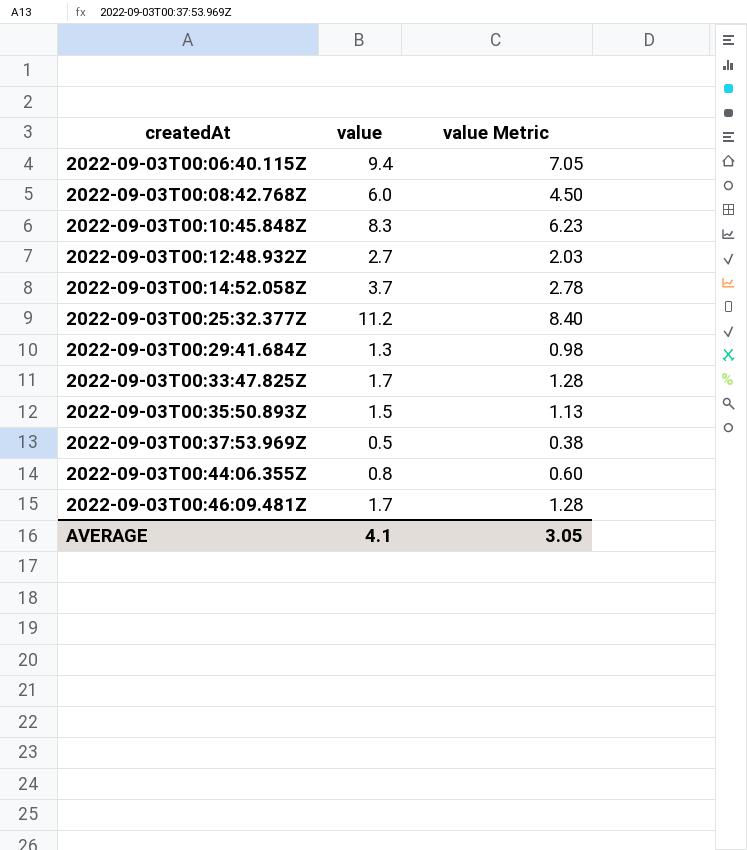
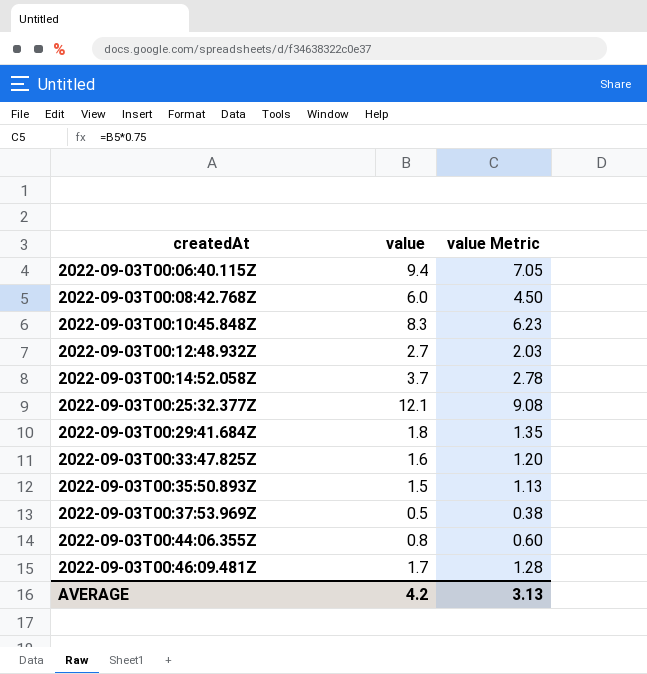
2022-09-03T00:25:32.377Z | value: 11.2 -> 12.1
2022-09-03T00:25:32.377Z | value Metric: 8.40 -> 9.08
2022-09-03T00:29:41.684Z | value: 1.3 -> 1.8
2022-09-03T00:29:41.684Z | value Metric: 0.98 -> 1.35
2022-09-03T00:33:47.825Z | value: 1.7 -> 1.6
2022-09-03T00:33:47.825Z | value Metric: 1.28 -> 1.20
AVERAGE | value: 4.1 -> 4.2
AVERAGE | value Metric: 3.05 -> 3.13

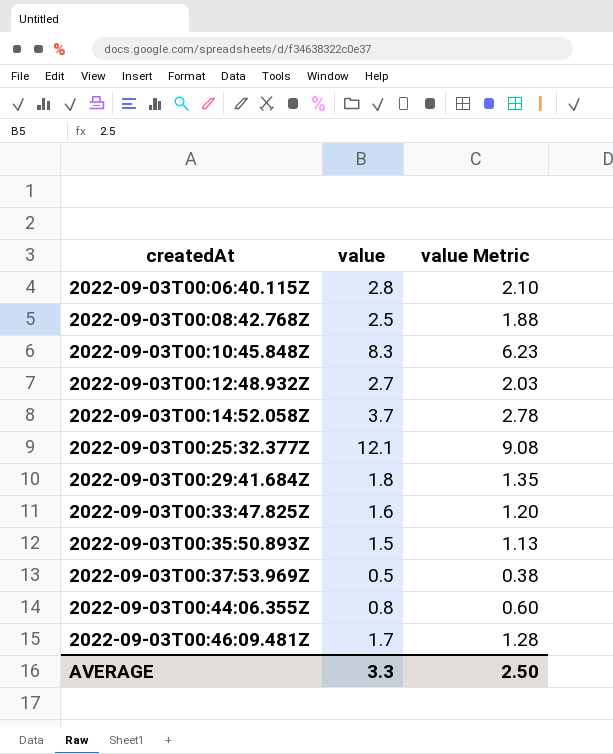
2022-09-03T00:06:40.115Z | value: 9.4 -> 2.8
2022-09-03T00:06:40.115Z | value Metric: 7.05 -> 2.10
2022-09-03T00:08:42.768Z | value: 6.0 -> 2.5
2022-09-03T00:08:42.768Z | value Metric: 4.50 -> 1.88
AVERAGE | value: 4.2 -> 3.3
AVERAGE | value Metric: 3.13 -> 2.50

